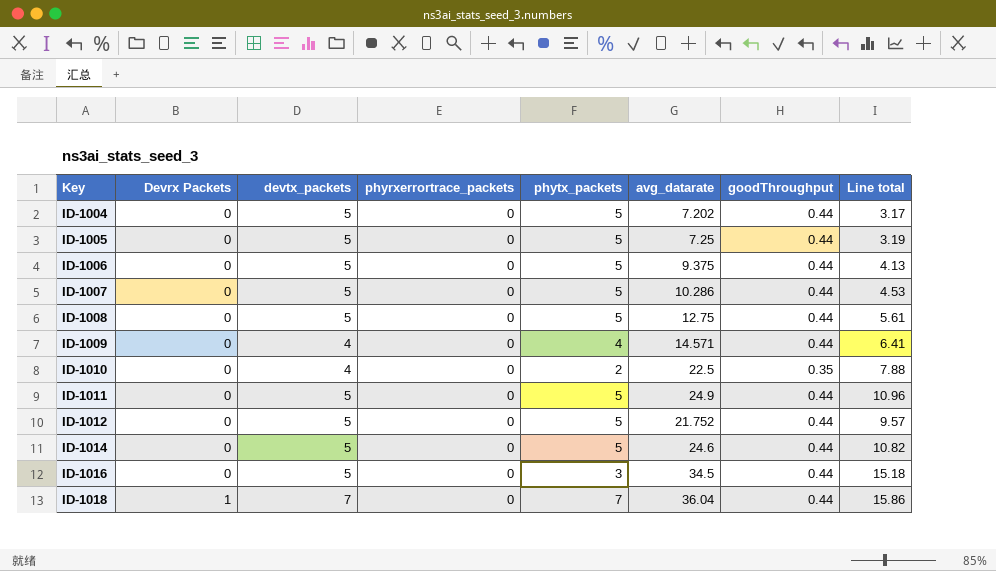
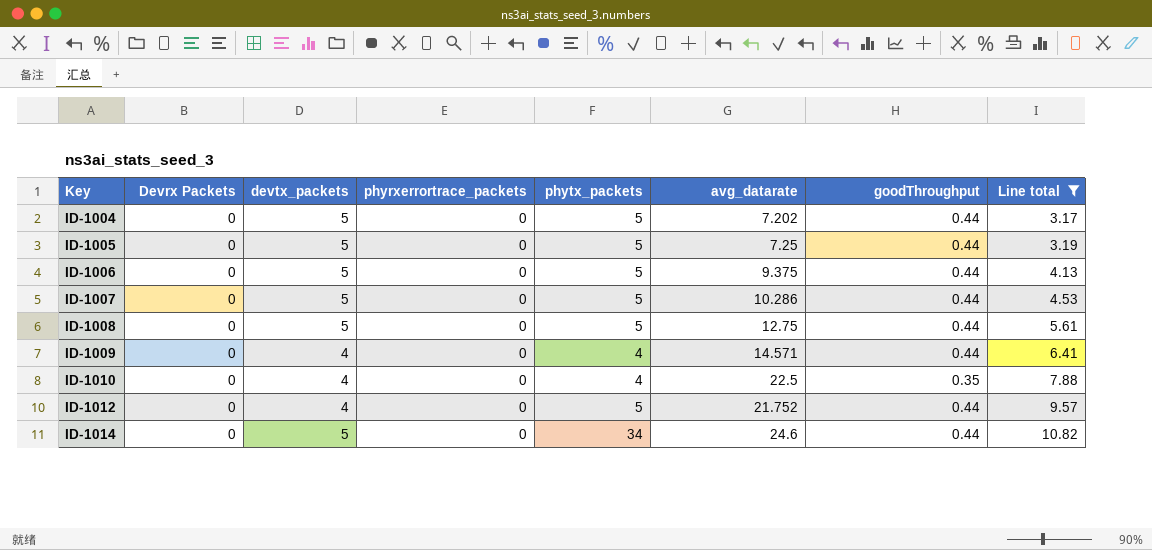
filter: none -> Line total <= 10.82
ID-1010 | phytx_packets: 2 -> 4
ID-1012 | devtx_packets: 5 -> 4
ID-1014 | phytx_packets: 5 -> 34

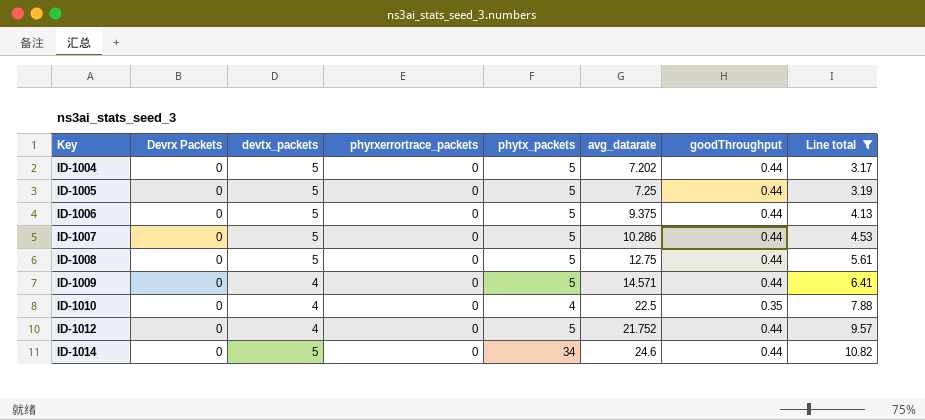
ID-1009 | phytx_packets: 4 -> 5

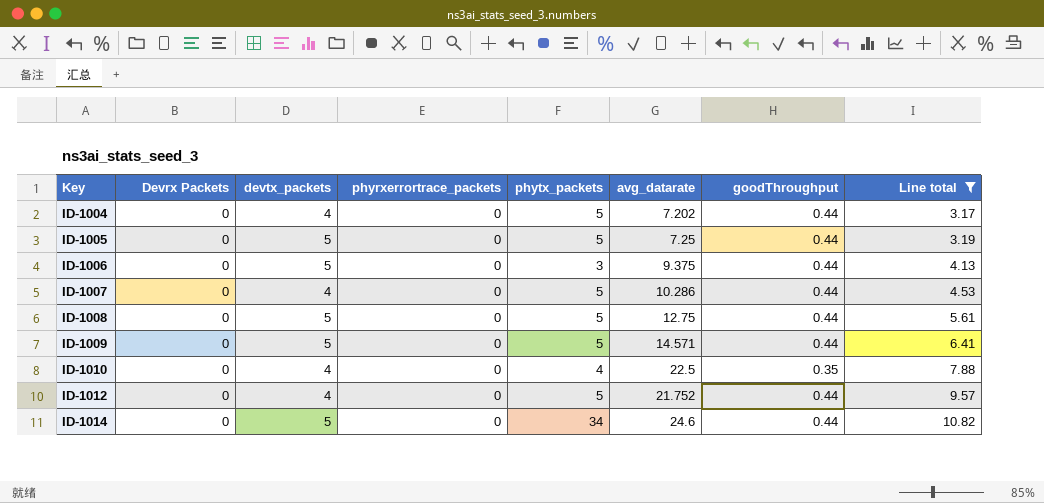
ID-1004 | devtx_packets: 5 -> 4
ID-1006 | phytx_packets: 5 -> 3
ID-1007 | devtx_packets: 5 -> 4
ID-1009 | devtx_packets: 4 -> 5

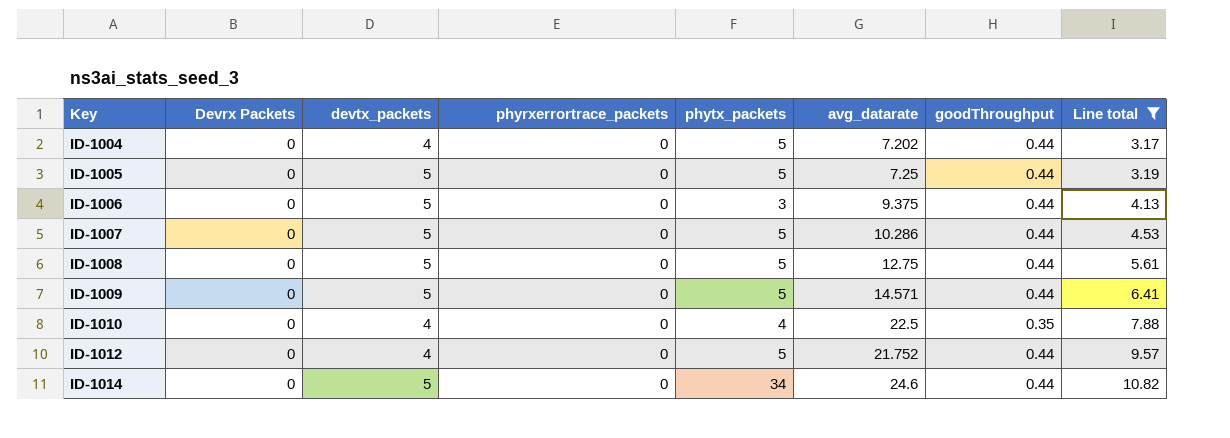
ID-1007 | devtx_packets: 4 -> 5

